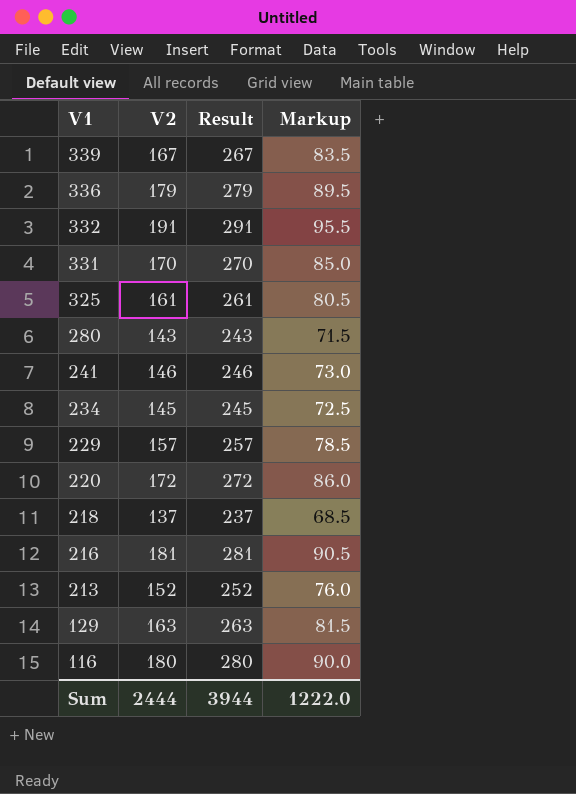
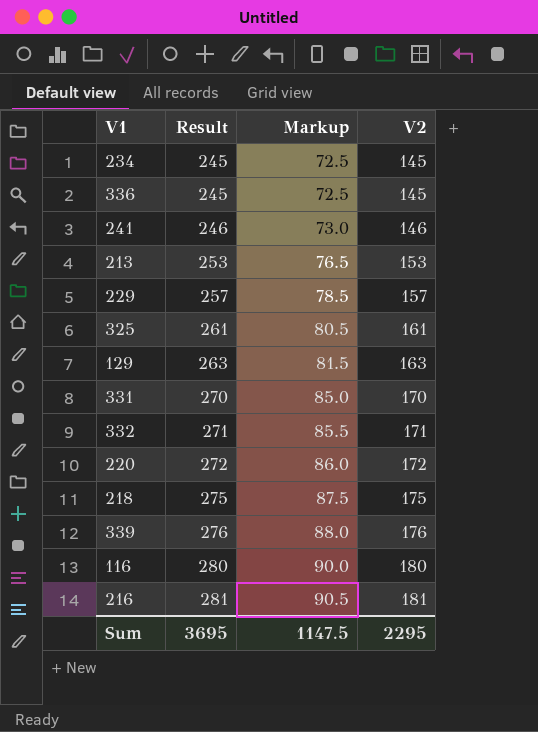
row order: V1 descending -> Result ascending
column V2 | position: 2 -> 4
row 280: 143 | 243 | 71.5 -> none
336 | Result: 279 -> 245
336 | Markup: 89.5 -> 72.5
336 | V2: 179 -> 145
213 | Result: 252 -> 253
213 | Markup: 76.0 -> 76.5
213 | V2: 152 -> 153
332 | Result: 291 -> 271
332 | Markup: 95.5 -> 85.5
332 | V2: 191 -> 171
218 | Result: 237 -> 275
218 | Markup: 68.5 -> 87.5
218 | V2: 137 -> 175
339 | Result: 267 -> 276
339 | Markup: 83.5 -> 88.0
339 | V2: 167 -> 176
Sum | Result: 3944 -> 3695
Sum | Markup: 1222.0 -> 1147.5
Sum | V2: 2444 -> 2295

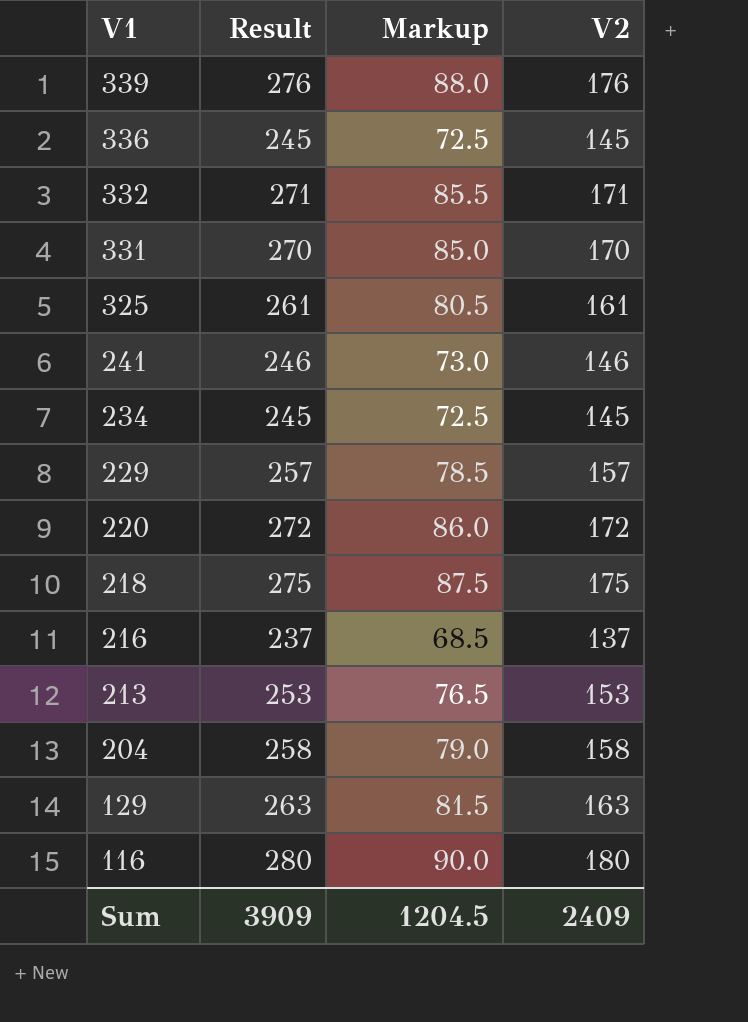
row order: Result ascending -> V1 descending
216 | Result: 281 -> 237
216 | Markup: 90.5 -> 68.5
216 | V2: 181 -> 137
row 204: none -> 258 | 79.0 | 158
Sum | Result: 3695 -> 3909
Sum | Markup: 1147.5 -> 1204.5
Sum | V2: 2295 -> 2409

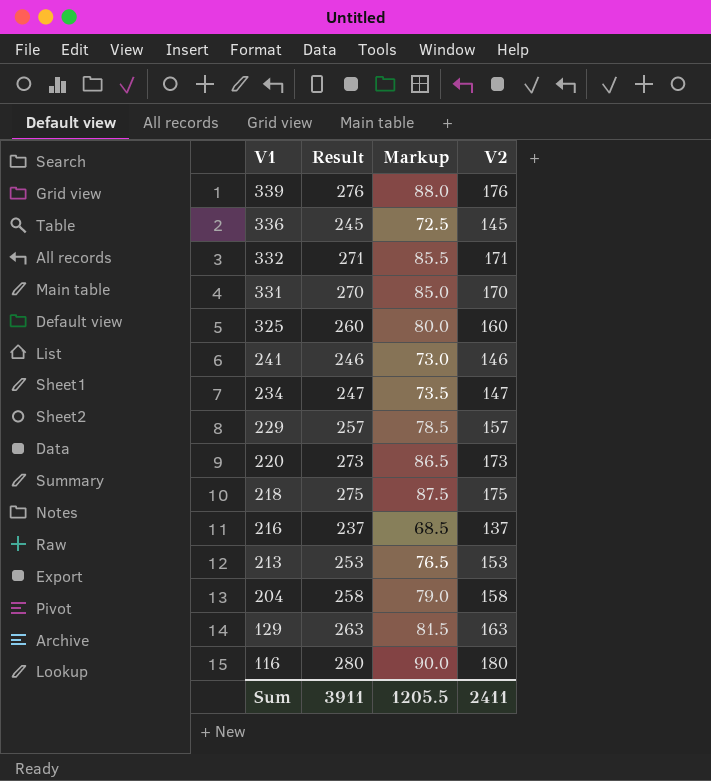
325 | Result: 261 -> 260
325 | Markup: 80.5 -> 80.0
325 | V2: 161 -> 160
234 | Result: 245 -> 247
234 | Markup: 72.5 -> 73.5
234 | V2: 145 -> 147
220 | Result: 272 -> 273
220 | Markup: 86.0 -> 86.5
220 | V2: 172 -> 173
Sum | Result: 3909 -> 3911
Sum | Markup: 1204.5 -> 1205.5
Sum | V2: 2409 -> 2411

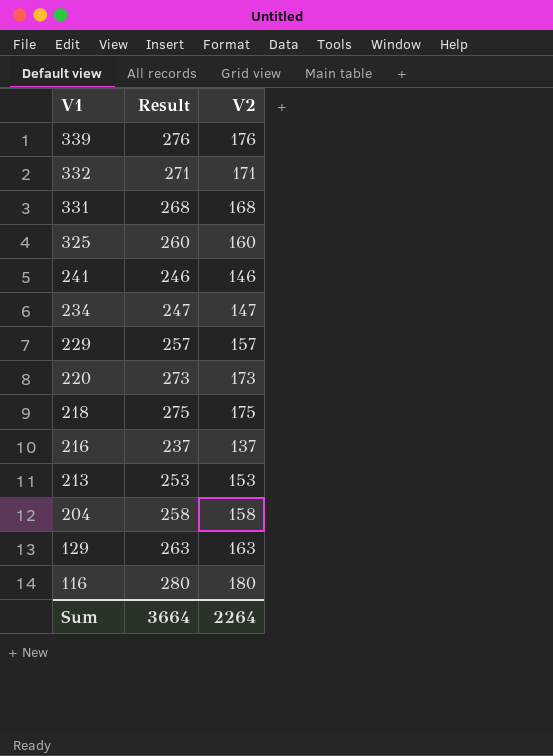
column Markup | formula: [V2] * 0.5 -> none
row 336: 245 | 72.5 | 145 -> none
331 | Result: 270 -> 268
331 | V2: 170 -> 168
Sum | Result: 3911 -> 3664
Sum | V2: 2411 -> 2264

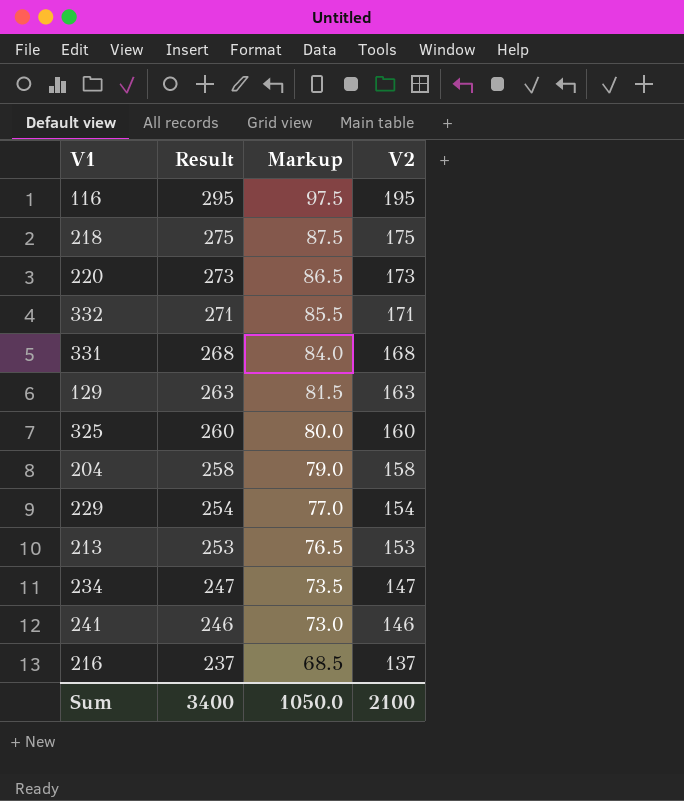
row order: V1 descending -> Result descending
column Markup | formula: none -> [V2] * 0.5
row 339: 276 | 176 -> none
116 | Result: 280 -> 295
116 | V2: 180 -> 195
229 | Result: 257 -> 254
229 | V2: 157 -> 154
Sum | Result: 3664 -> 3400
Sum | V2: 2264 -> 2100

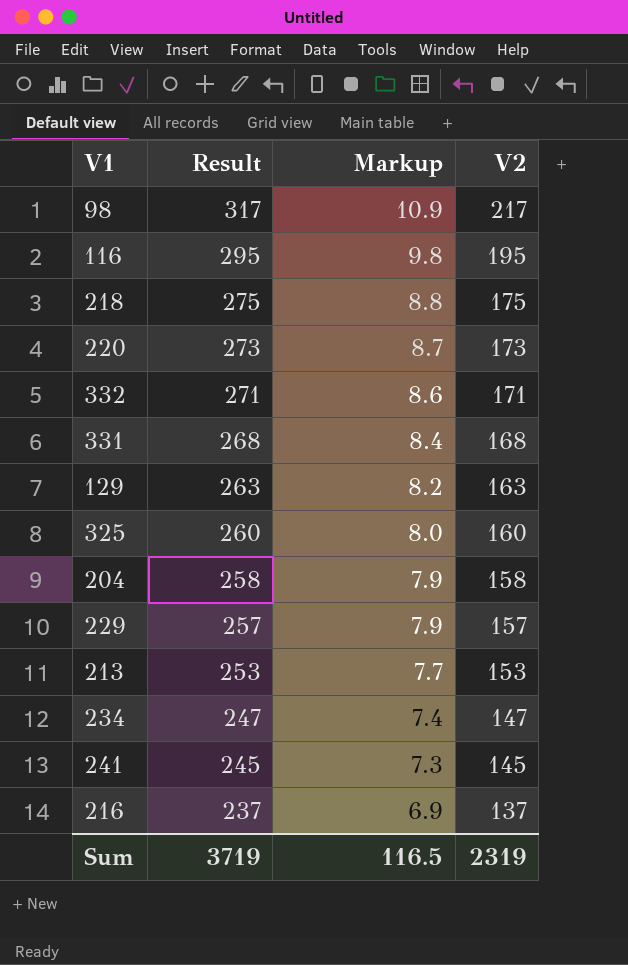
column Markup | formula: [V2] * 0.5 -> [V2] * 0.05
row 98: none -> 317 | 10.9 | 217
229 | Result: 254 -> 257
229 | V2: 154 -> 157
241 | Result: 246 -> 245
241 | V2: 146 -> 145
Sum | Result: 3400 -> 3719
Sum | Markup: 1050.0 -> 116.5
Sum | V2: 2100 -> 2319

